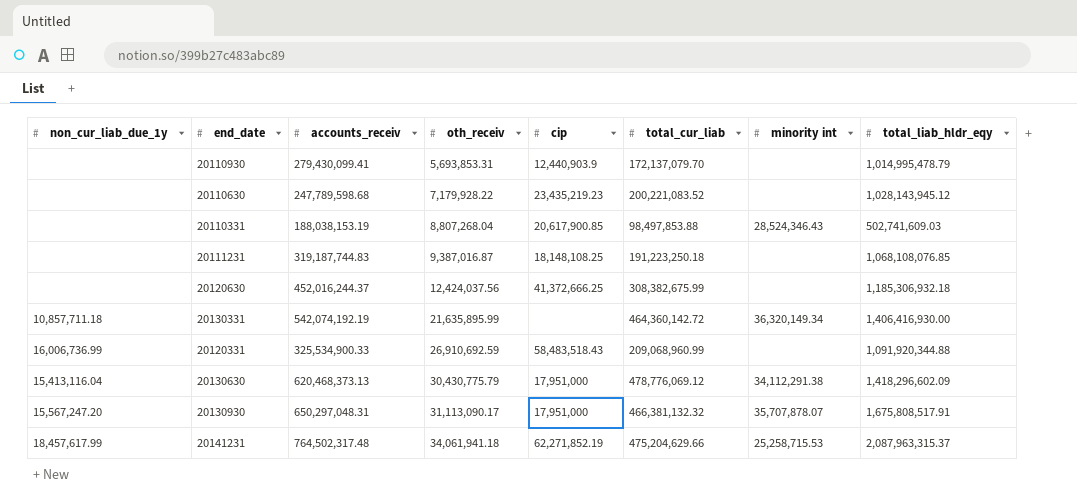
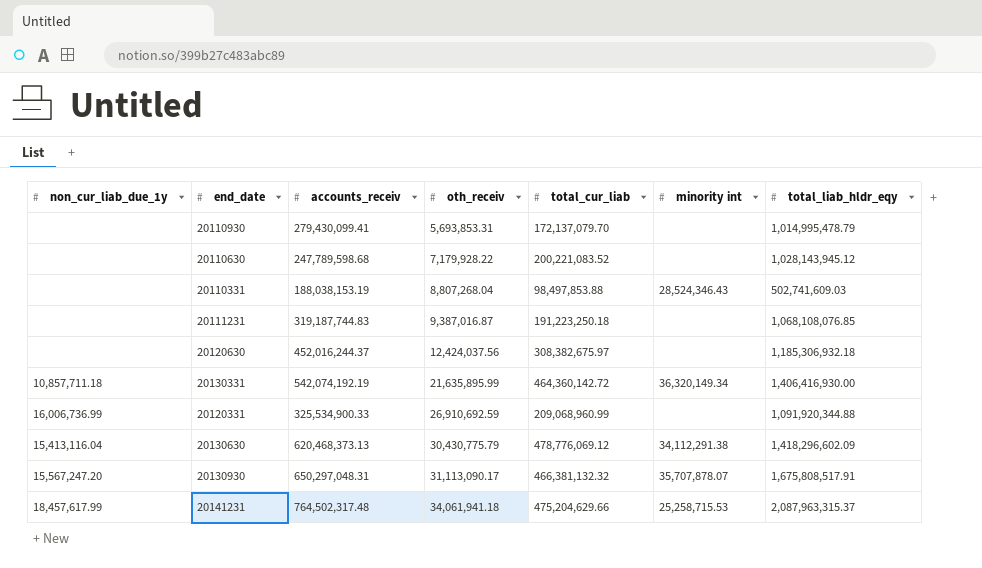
column cip | position: 5 -> none
20120630 | total_cur_liab: 308,382,675.99 -> 308,382,675.97

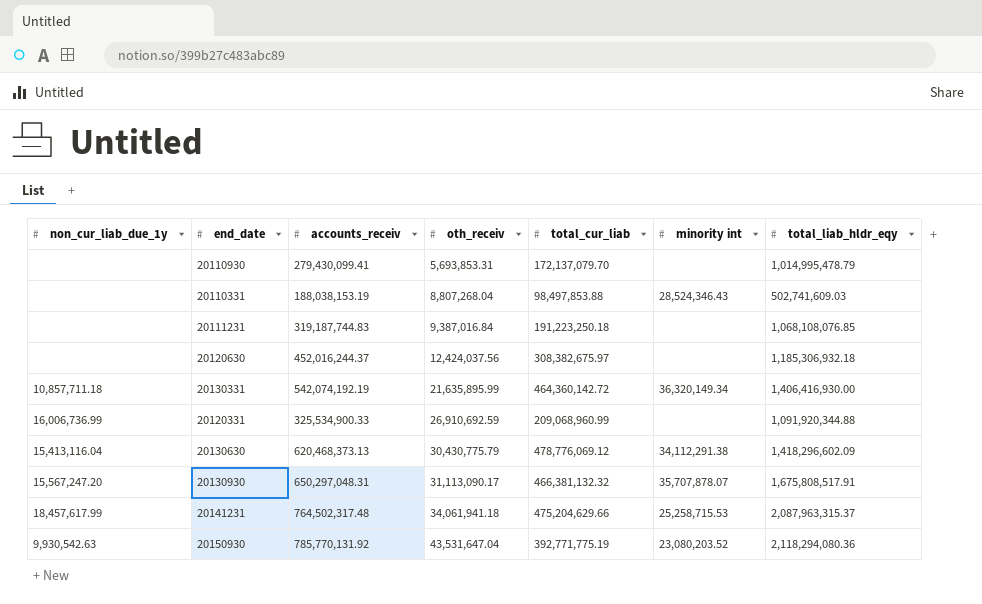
row 20110630: none | 247,789,598.68 | 7,179,928.22 | 200,221,083.52 | none | 1,028,143,945.12 -> none
20111231 | oth_receiv: 9,387,016.87 -> 9,387,016.84
row 20150930: none -> 9,930,542.63 | 785,770,131.92 | 43,531,647.04 | 392,771,775.19 | 23,080,203.52 | 2,118,294,080.36

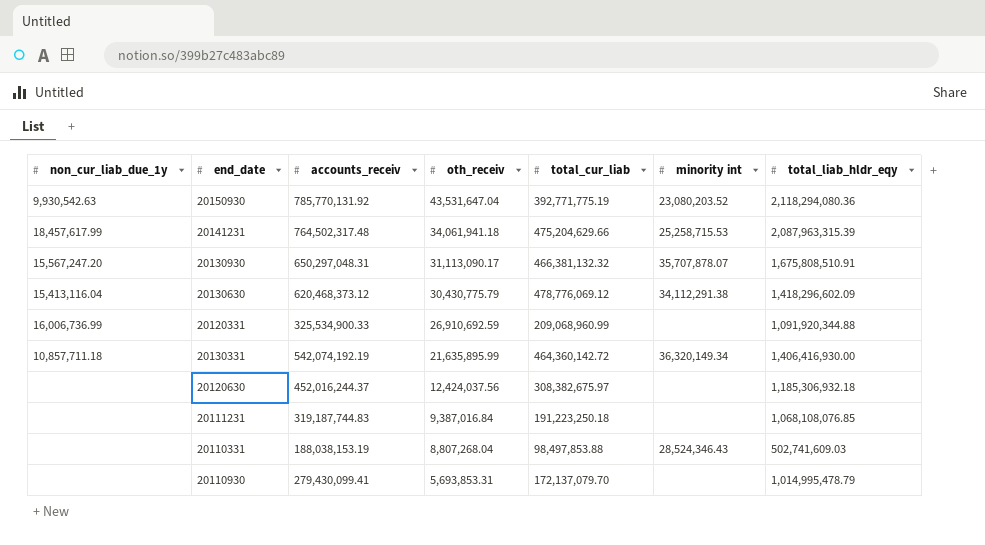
row order: oth_receiv ascending -> oth_receiv descending
20141231 | total_liab_hldr_eqy: 2,087,963,315.37 -> 2,087,963,315.39
20130930 | total_liab_hldr_eqy: 1,675,808,517.91 -> 1,675,808,510.91
20130630 | accounts_receiv: 620,468,373.13 -> 620,468,373.12

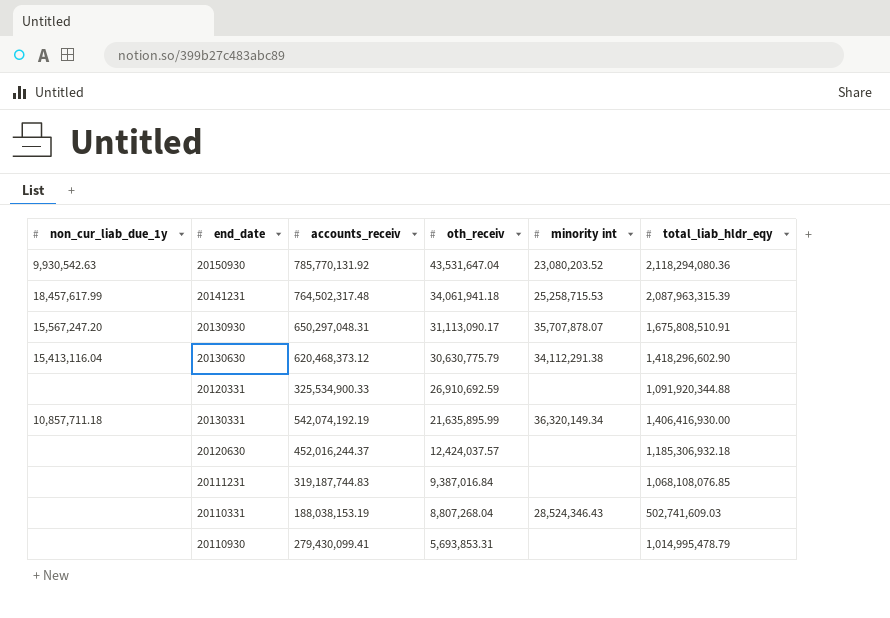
column total_cur_liab | position: 5 -> none
20130630 | oth_receiv: 30,430,775.79 -> 30,630,775.79
20130630 | total_liab_hldr_eqy: 1,418,296,602.09 -> 1,418,296,602.90
20120331 | non_cur_liab_due_1y: 16,006,736.99 -> none
20120630 | oth_receiv: 12,424,037.56 -> 12,424,037.57

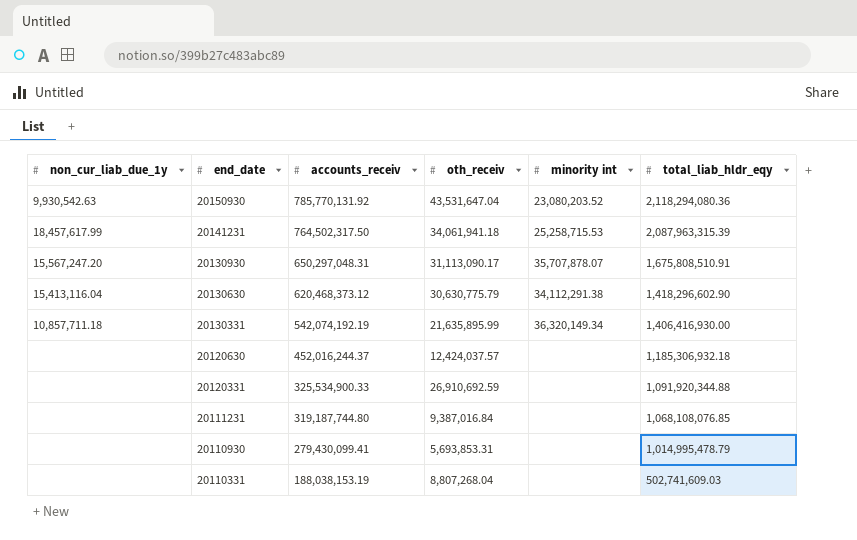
row order: oth_receiv descending -> end_date descending
20141231 | accounts_receiv: 764,502,317.48 -> 764,502,317.50
20111231 | accounts_receiv: 319,187,744.83 -> 319,187,744.80
20110331 | minority int: 28,524,346.43 -> none

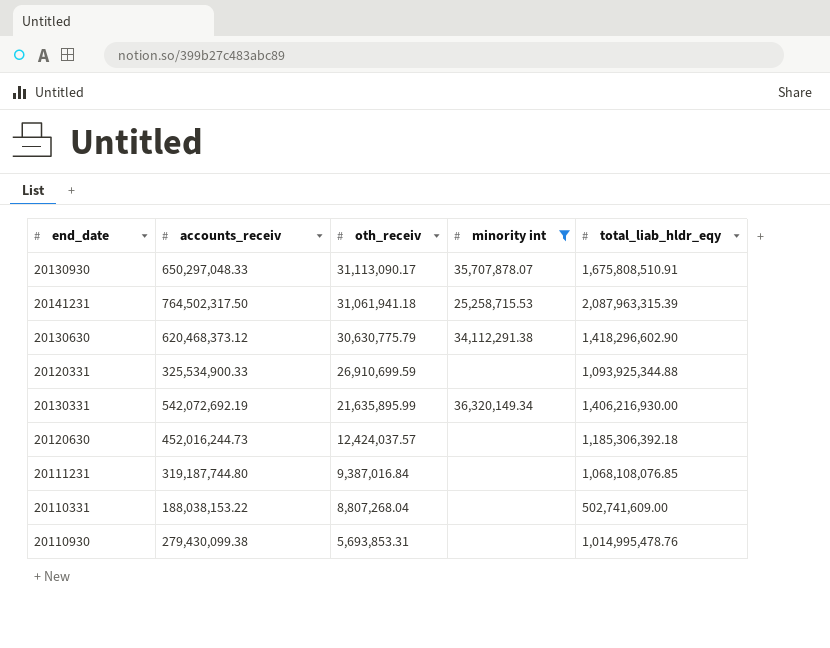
filter: none -> minority int != 23,080,203.52
row order: end_date descending -> oth_receiv descending
column non_cur_liab_due_1y | position: 1 -> none
20130930 | accounts_receiv: 650,297,048.31 -> 650,297,048.33
20141231 | oth_receiv: 34,061,941.18 -> 31,061,941.18
20120331 | oth_receiv: 26,910,692.59 -> 26,910,699.59
20120331 | total_liab_hldr_eqy: 1,091,920,344.88 -> 1,093,925,344.88
20130331 | accounts_receiv: 542,074,192.19 -> 542,072,692.19
20130331 | total_liab_hldr_eqy: 1,406,416,930.00 -> 1,406,216,930.00
20120630 | accounts_receiv: 452,016,244.37 -> 452,016,244.73
20120630 | total_liab_hldr_eqy: 1,185,306,932.18 -> 1,185,306,392.18
20110331 | accounts_receiv: 188,038,153.19 -> 188,038,153.22
20110331 | total_liab_hldr_eqy: 502,741,609.03 -> 502,741,609.00
20110930 | accounts_receiv: 279,430,099.41 -> 279,430,099.38
20110930 | total_liab_hldr_eqy: 1,014,995,478.79 -> 1,014,995,478.76

